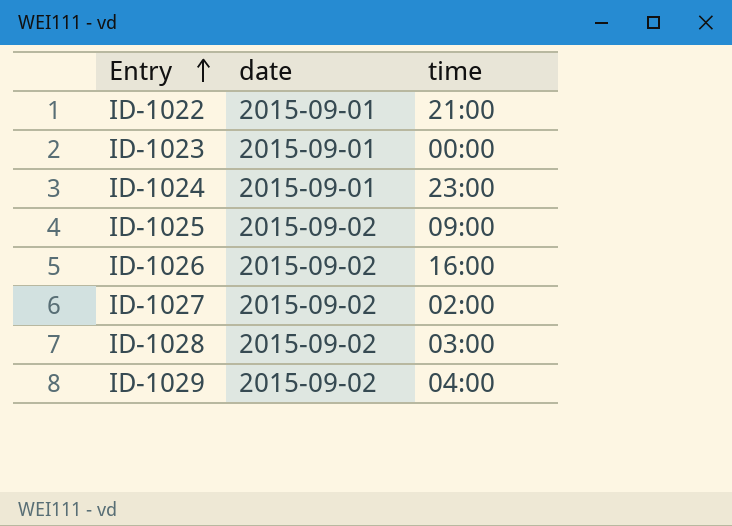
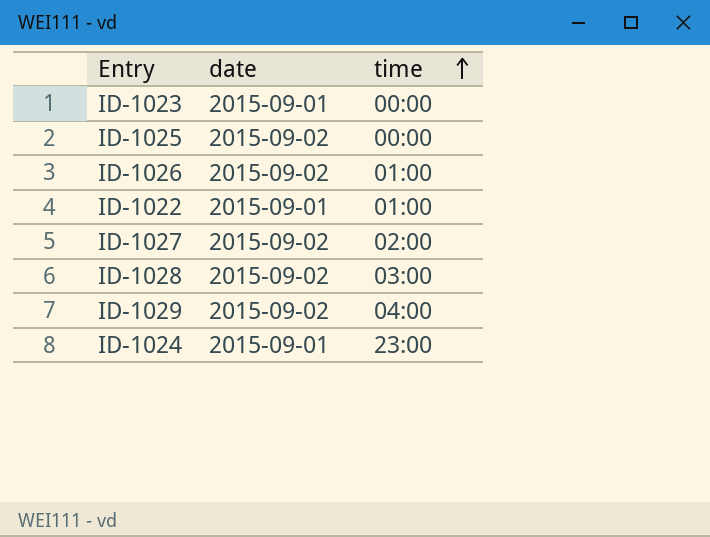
row order: Entry ascending -> time ascending
ID-1025 | time: 09:00 -> 00:00
ID-1026 | time: 16:00 -> 01:00
ID-1022 | time: 21:00 -> 01:00

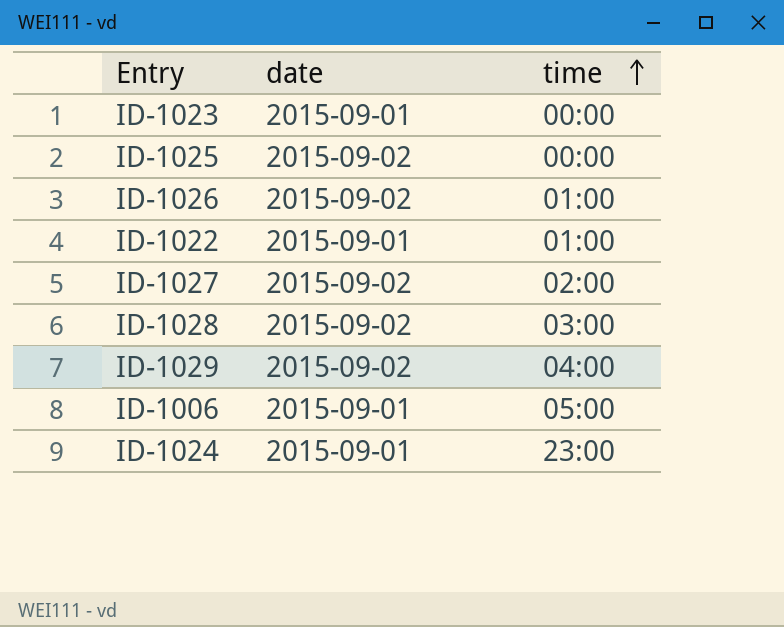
row ID-1006: none -> 2015-09-01 | 05:00

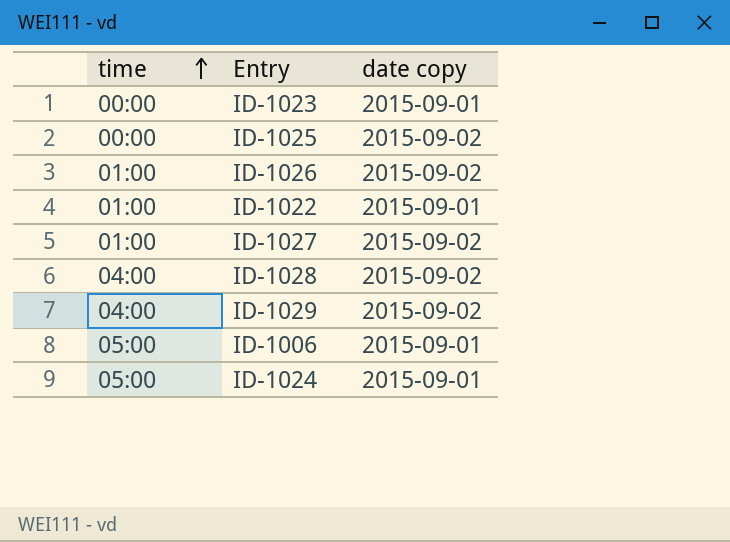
column time | position: 3 -> 1
column name: date -> date copy
ID-1027 | time: 02:00 -> 01:00
ID-1028 | time: 03:00 -> 04:00
ID-1024 | time: 23:00 -> 05:00

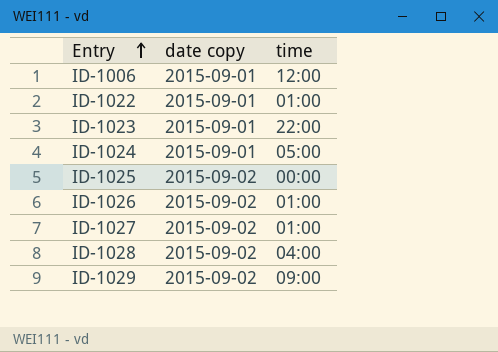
row order: time ascending -> Entry ascending
column time | position: 1 -> 3
ID-1006 | time: 05:00 -> 12:00
ID-1023 | time: 00:00 -> 22:00
ID-1029 | time: 04:00 -> 09:00

